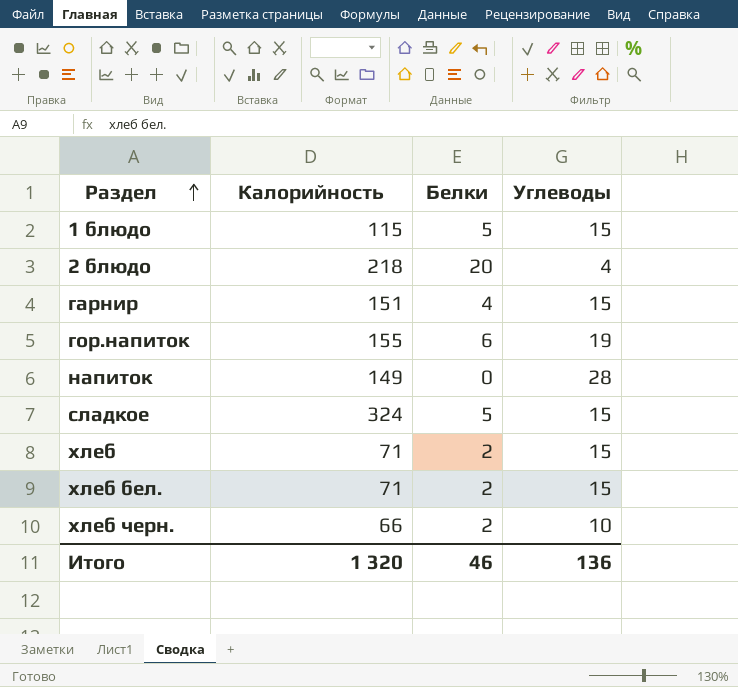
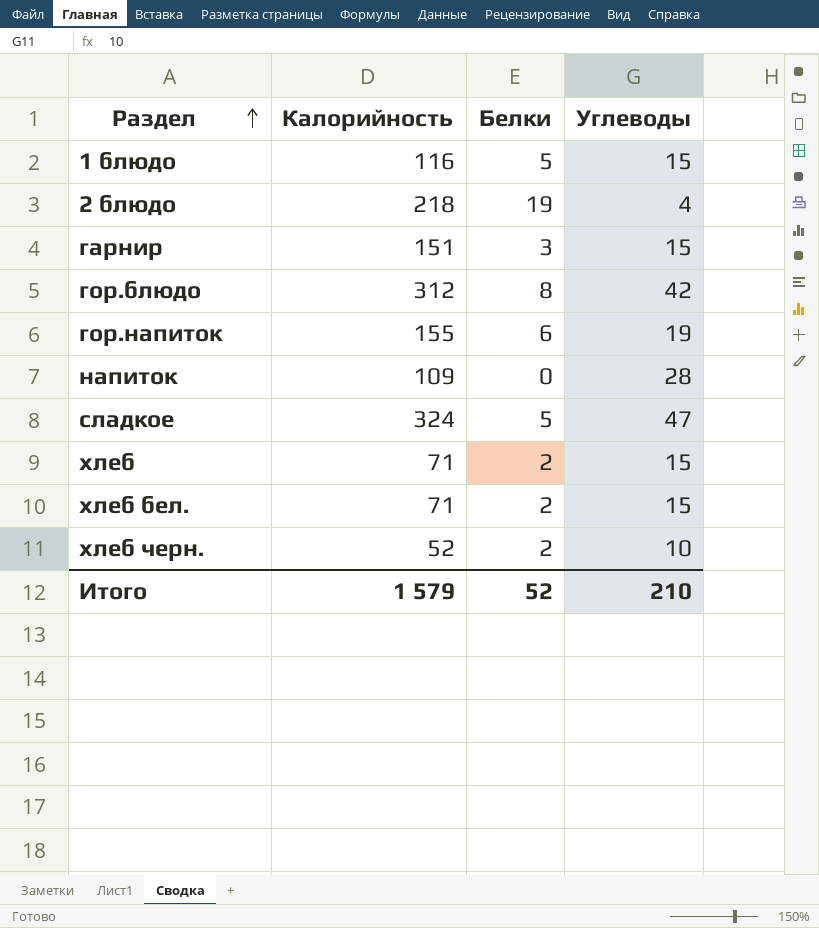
1 блюдо | Калорийность: 115 -> 116
2 блюдо | Белки: 20 -> 19
гарнир | Белки: 4 -> 3
row гор.блюдо: none -> 312 | 8 | 42
напиток | Калорийность: 149 -> 109
сладкое | Углеводы: 15 -> 47
хлеб черн. | Калорийность: 66 -> 52
Итого | Калорийность: 1 320 -> 1 579
Итого | Белки: 46 -> 52
Итого | Углеводы: 136 -> 210

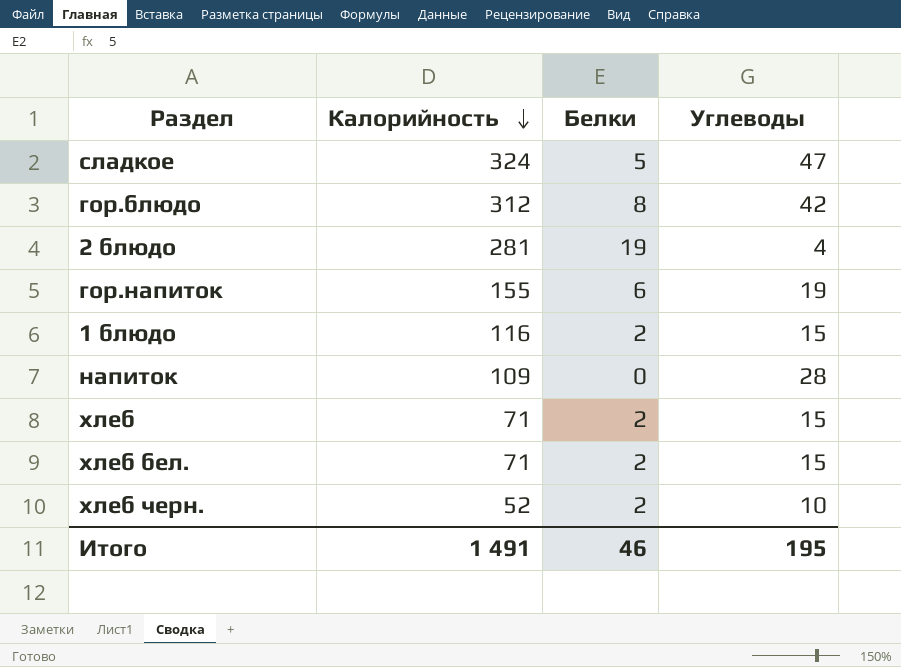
row order: Раздел ascending -> Калорийность descending
row гарнир: 151 | 3 | 15 -> none
2 блюдо | Калорийность: 218 -> 281
1 блюдо | Белки: 5 -> 2
Итого | Калорийность: 1 579 -> 1 491
Итого | Белки: 52 -> 46
Итого | Углеводы: 210 -> 195

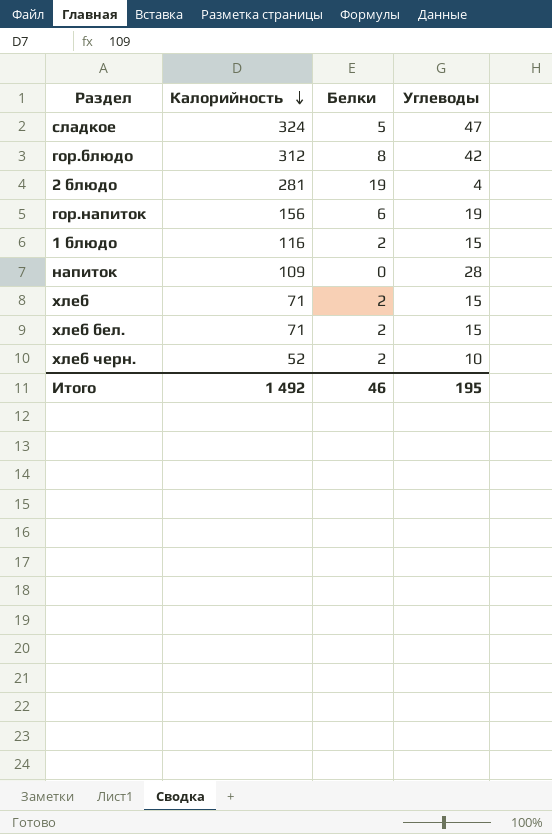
гор.напиток | Калорийность: 155 -> 156
Итого | Калорийность: 1 491 -> 1 492

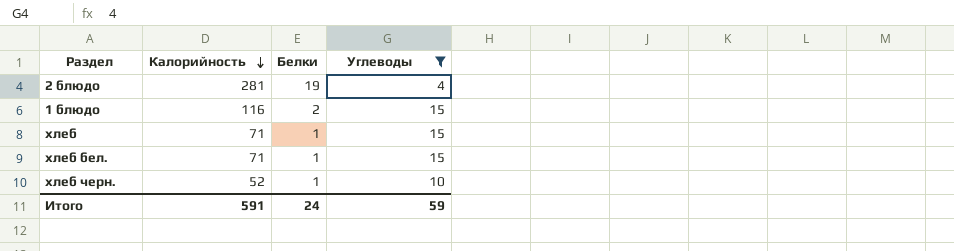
filter: none -> Углеводы <= 15
хлеб | Белки: 2 -> 1
хлеб бел. | Белки: 2 -> 1
хлеб черн. | Белки: 2 -> 1
Итого | Калорийность: 1 492 -> 591
Итого | Белки: 46 -> 24
Итого | Углеводы: 195 -> 59

